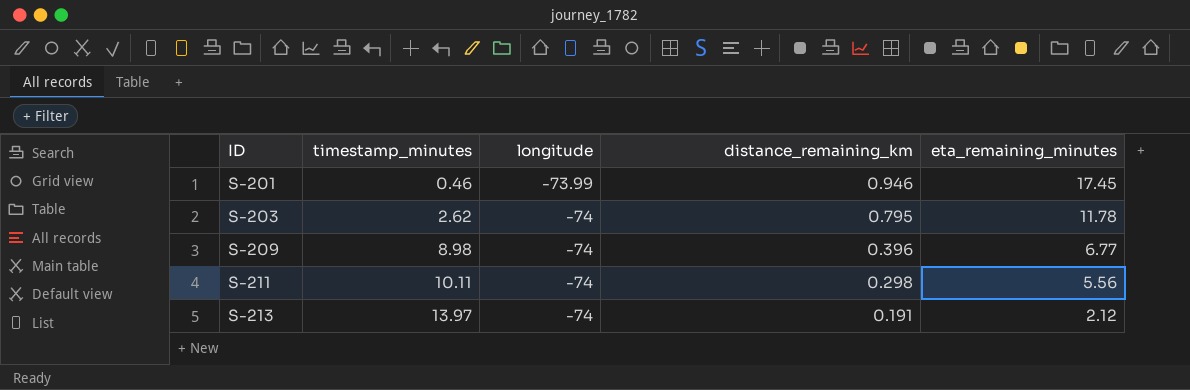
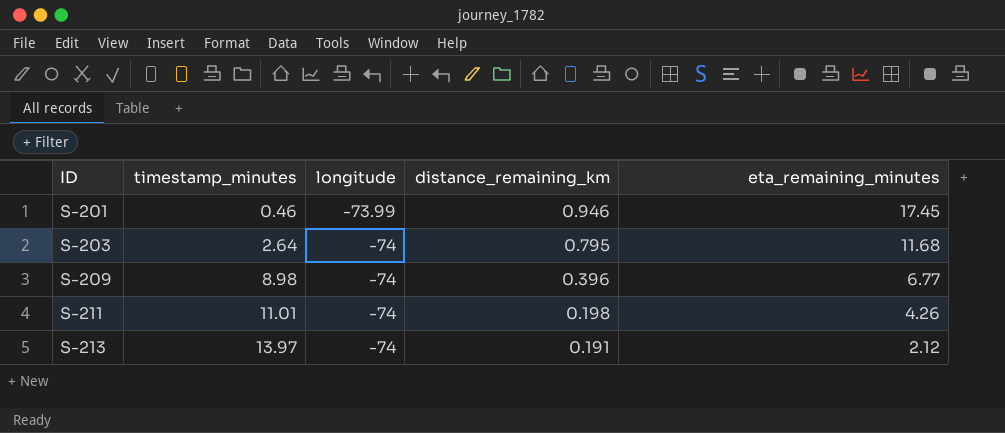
S-203 | timestamp_minutes: 2.62 -> 2.64
S-203 | eta_remaining_minutes: 11.78 -> 11.68
S-211 | timestamp_minutes: 10.11 -> 11.01
S-211 | distance_remaining_km: 0.298 -> 0.198
S-211 | eta_remaining_minutes: 5.56 -> 4.26

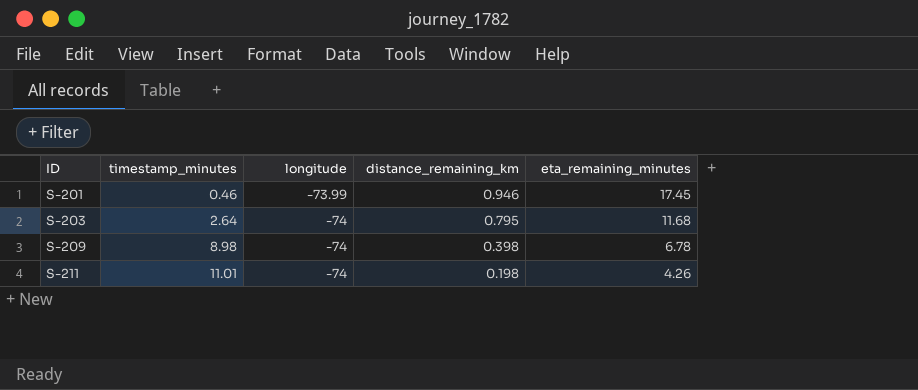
row S-213: 13.97 | -74 | 0.191 | 2.12 -> none
S-209 | distance_remaining_km: 0.396 -> 0.398
S-209 | eta_remaining_minutes: 6.77 -> 6.78

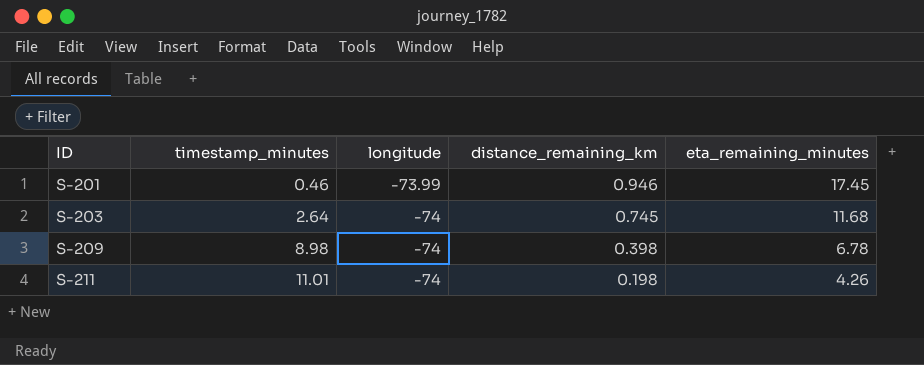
S-203 | distance_remaining_km: 0.795 -> 0.745

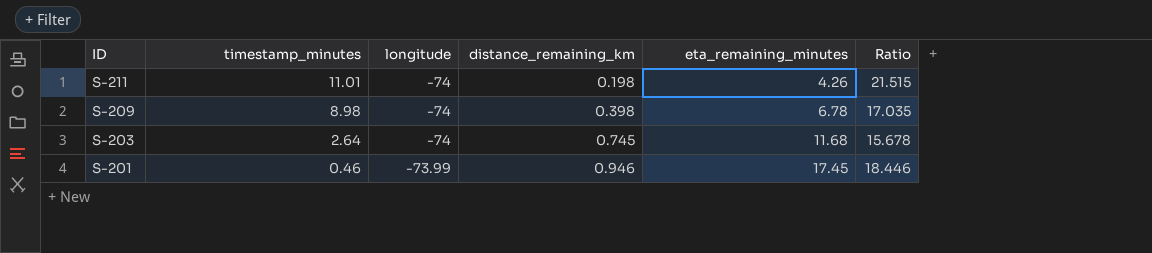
row order: ID ascending -> ID descending
column Ratio | formula: none -> [eta_remaining_minutes] / [distance_remaining_km]

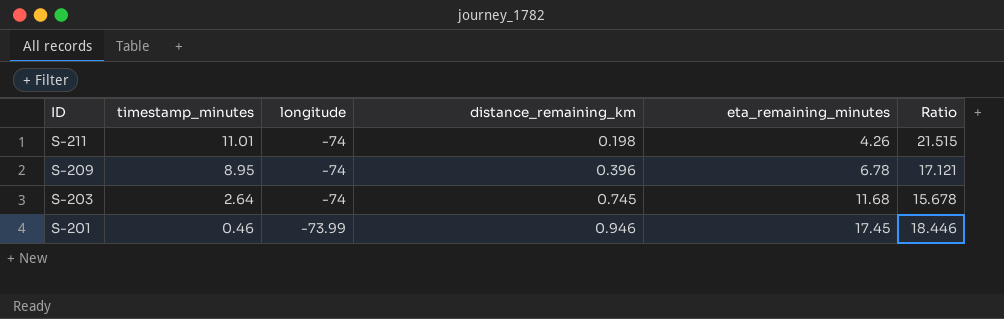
S-209 | timestamp_minutes: 8.98 -> 8.95
S-209 | distance_remaining_km: 0.398 -> 0.396
S-209 | Ratio: 17.035 -> 17.121

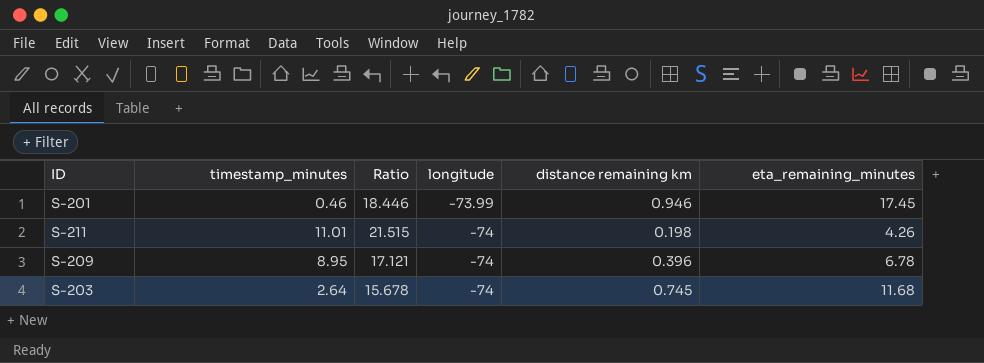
row order: ID descending -> longitude descending
column Ratio | position: 6 -> 3
column name: distance_remaining_km -> distance remaining km

